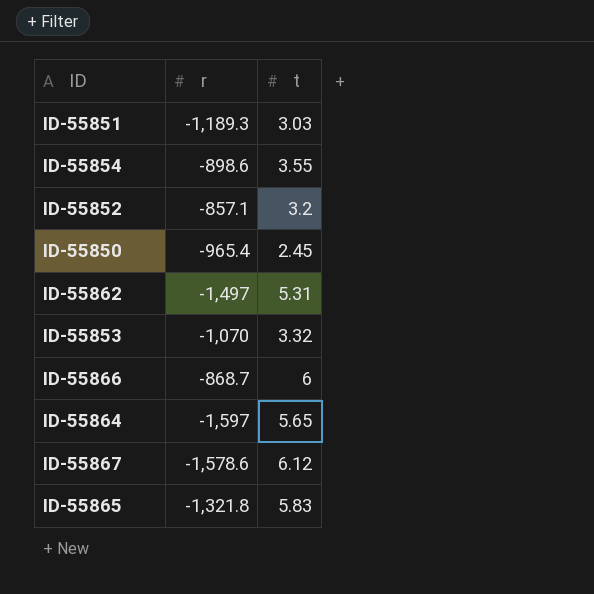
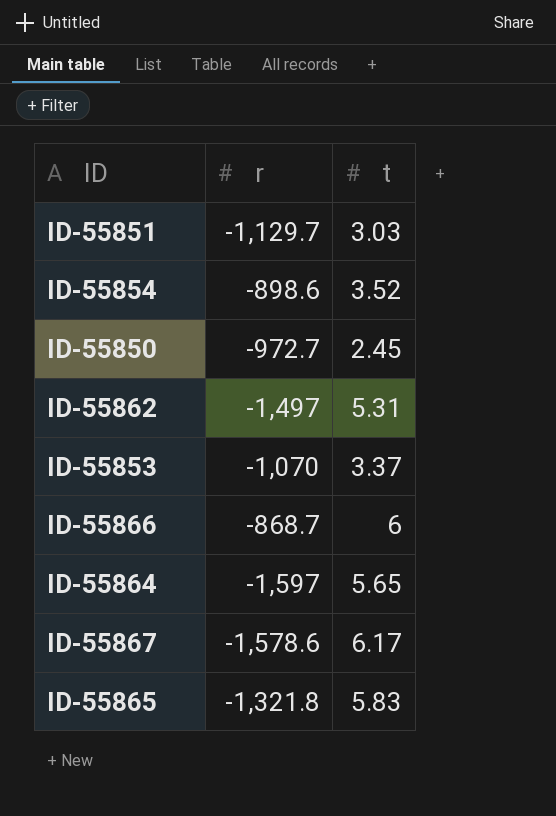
row ID-55852: -857.1 | 3.2 -> none
ID-55851 | r: -1,189.3 -> -1,129.7
ID-55854 | t: 3.55 -> 3.52
ID-55850 | r: -965.4 -> -972.7
ID-55853 | t: 3.32 -> 3.37
ID-55867 | t: 6.12 -> 6.17

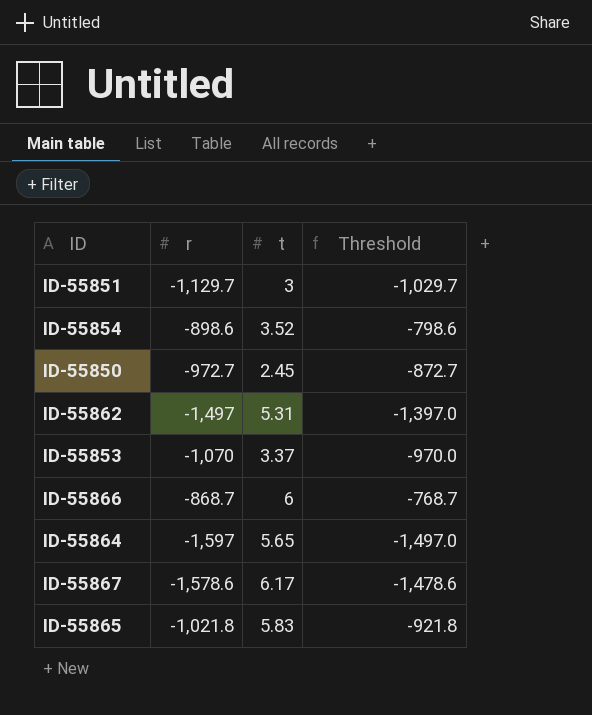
column Threshold | formula: none -> [r] + 100
ID-55851 | t: 3.03 -> 3
ID-55865 | r: -1,321.8 -> -1,021.8

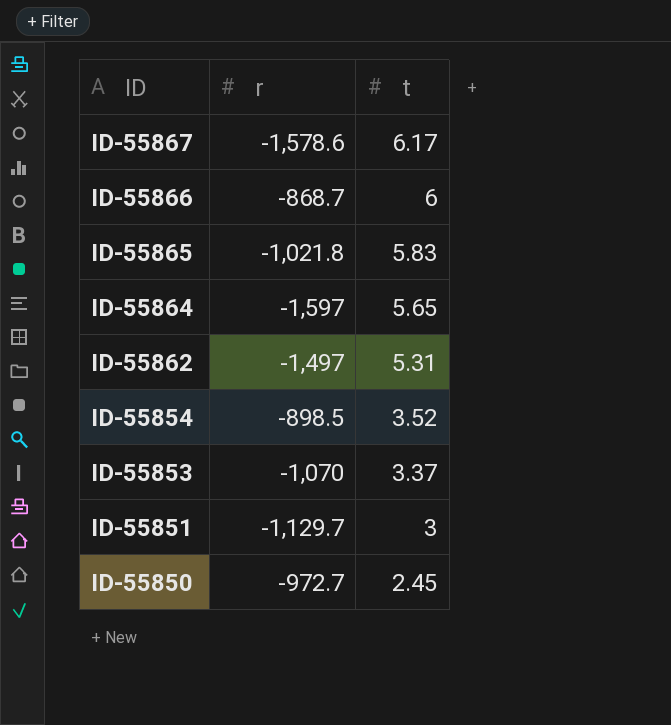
row order: none -> ID descending
column Threshold | formula: [r] + 100 -> none
ID-55854 | r: -898.6 -> -898.5

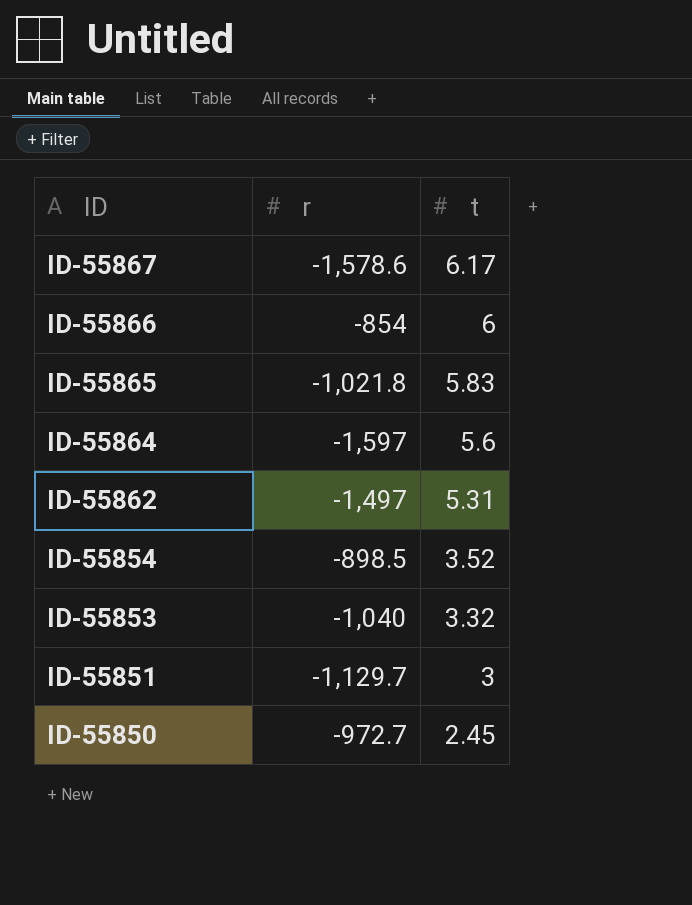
ID-55866 | r: -868.7 -> -854
ID-55864 | t: 5.65 -> 5.6
ID-55853 | r: -1,070 -> -1,040
ID-55853 | t: 3.37 -> 3.32

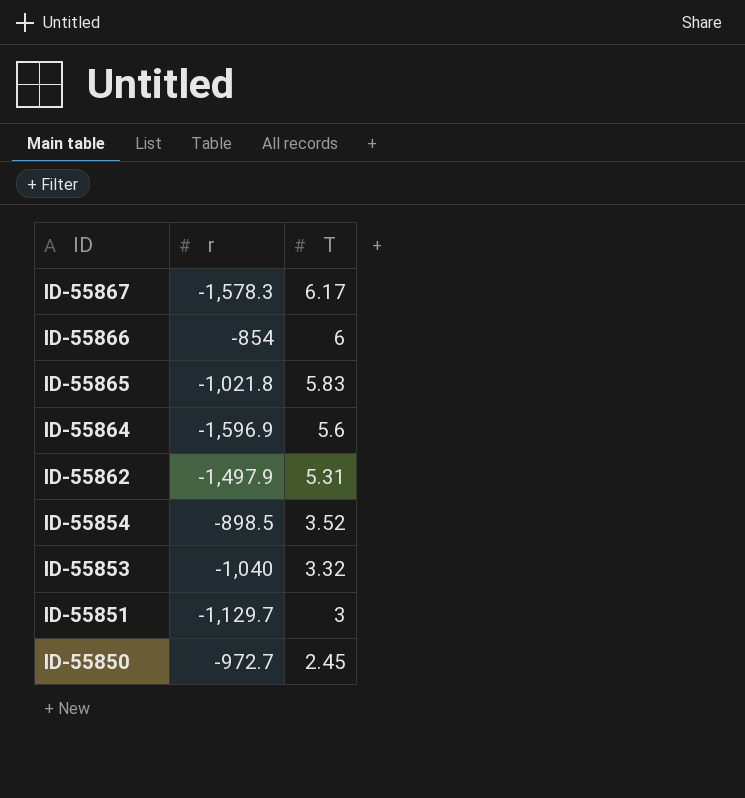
column name: t -> T
ID-55867 | r: -1,578.6 -> -1,578.3
ID-55864 | r: -1,597 -> -1,596.9
ID-55862 | r: -1,497 -> -1,497.9

